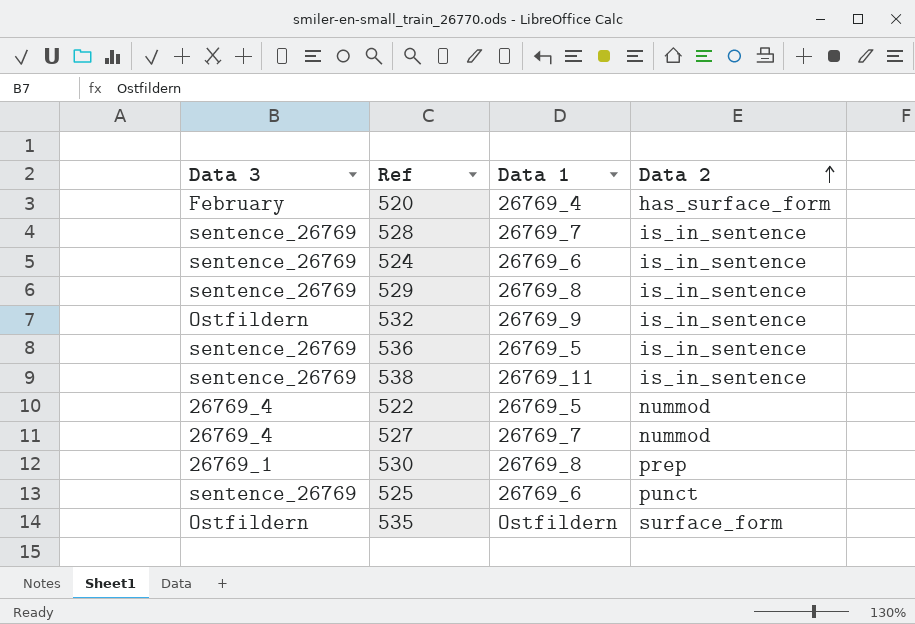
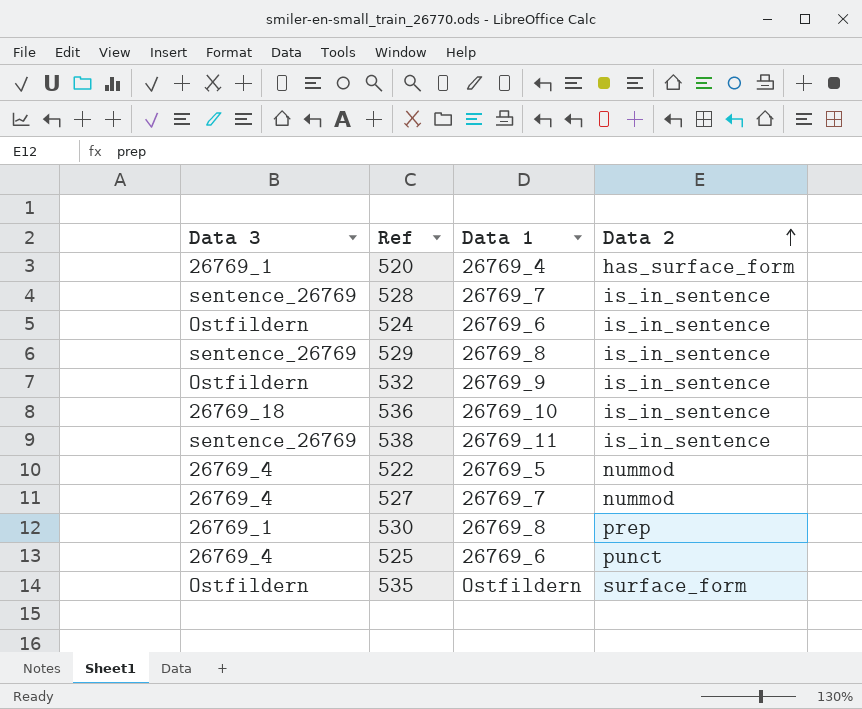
520 | Data 3: February -> 26769_1
524 | Data 3: sentence_26769 -> Ostfildern
536 | Data 3: sentence_26769 -> 26769_18
536 | Data 1: 26769_5 -> 26769_10
525 | Data 3: sentence_26769 -> 26769_4

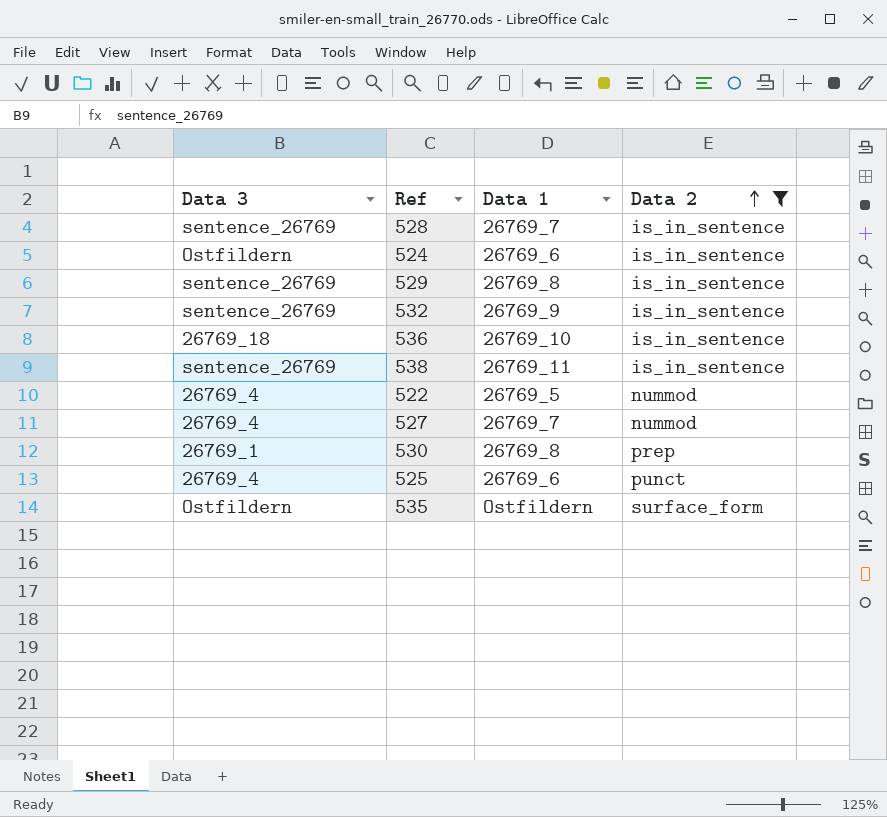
filter: none -> Data 2 != has_surface_form
532 | Data 3: Ostfildern -> sentence_26769

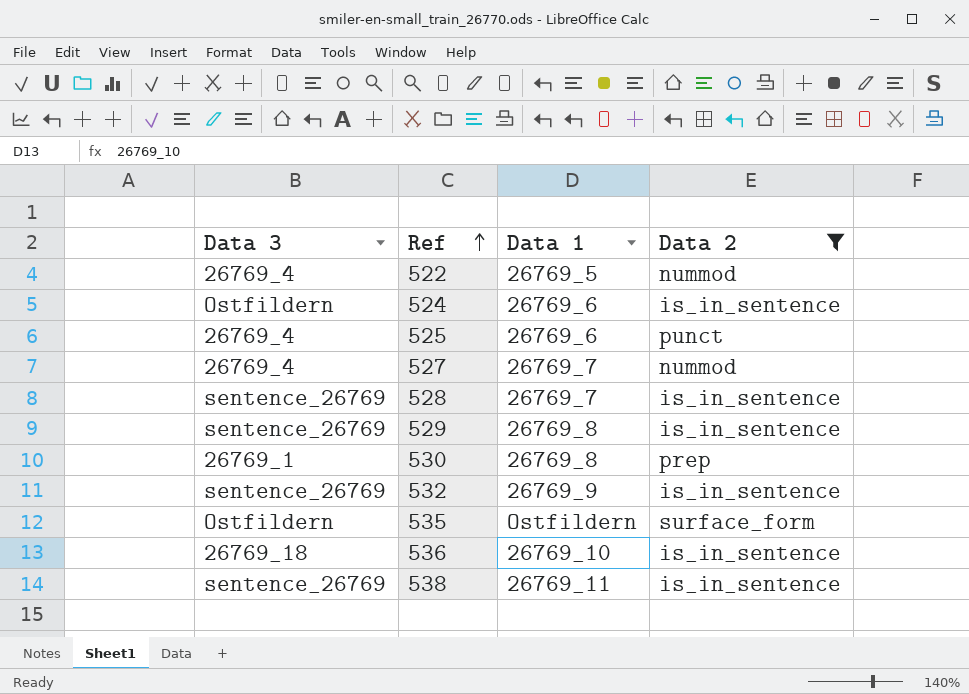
row order: Data 2 ascending -> Ref ascending

